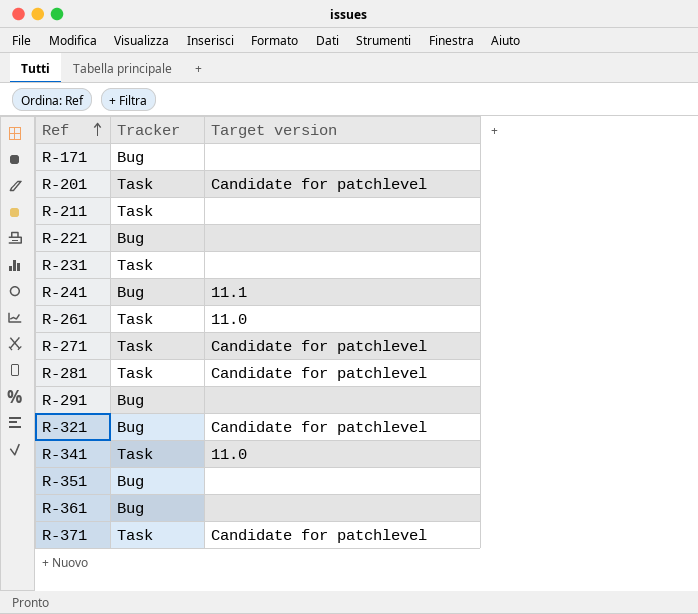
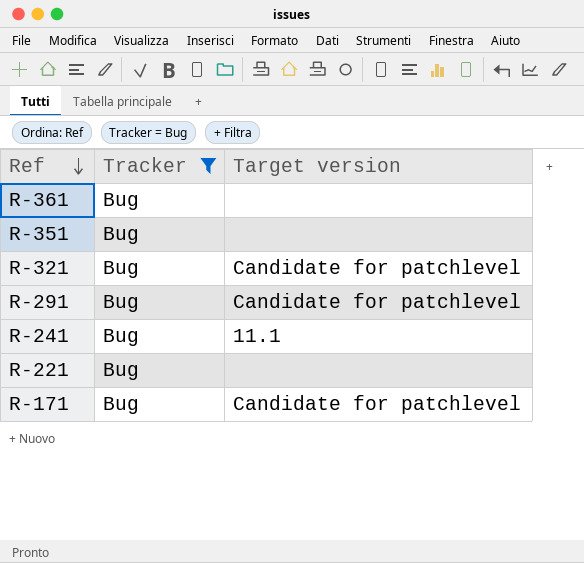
filter: none -> Tracker = Bug
row order: Ref ascending -> Ref descending
R-291 | Target version: none -> Candidate for patchlevel
R-171 | Target version: none -> Candidate for patchlevel

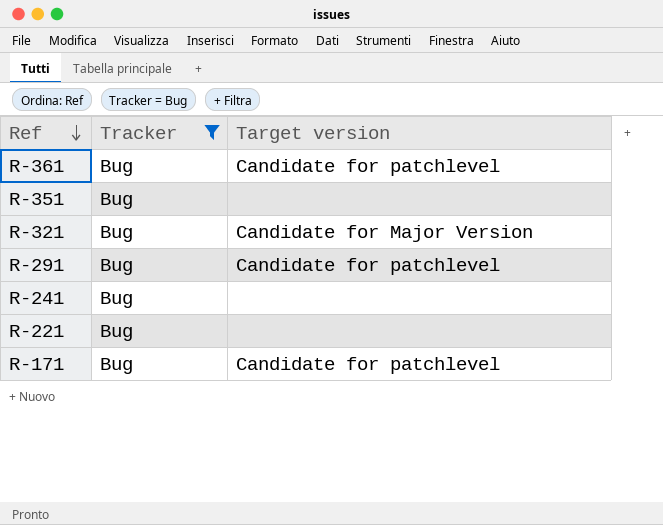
R-361 | Target version: none -> Candidate for patchlevel
R-321 | Target version: Candidate for patchlevel -> Candidate for Major Version
R-241 | Target version: 11.1 -> none

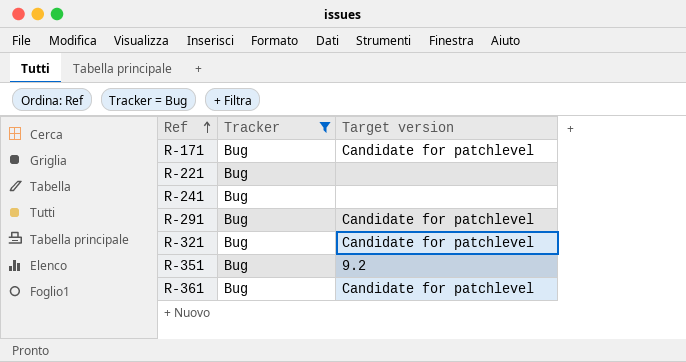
row order: Ref descending -> Ref ascending
R-321 | Target version: Candidate for Major Version -> Candidate for patchlevel
R-351 | Target version: none -> 9.2

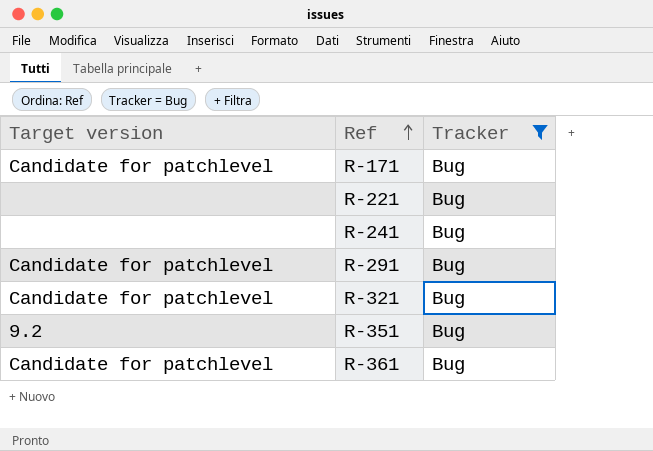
column Target version | position: 3 -> 1

